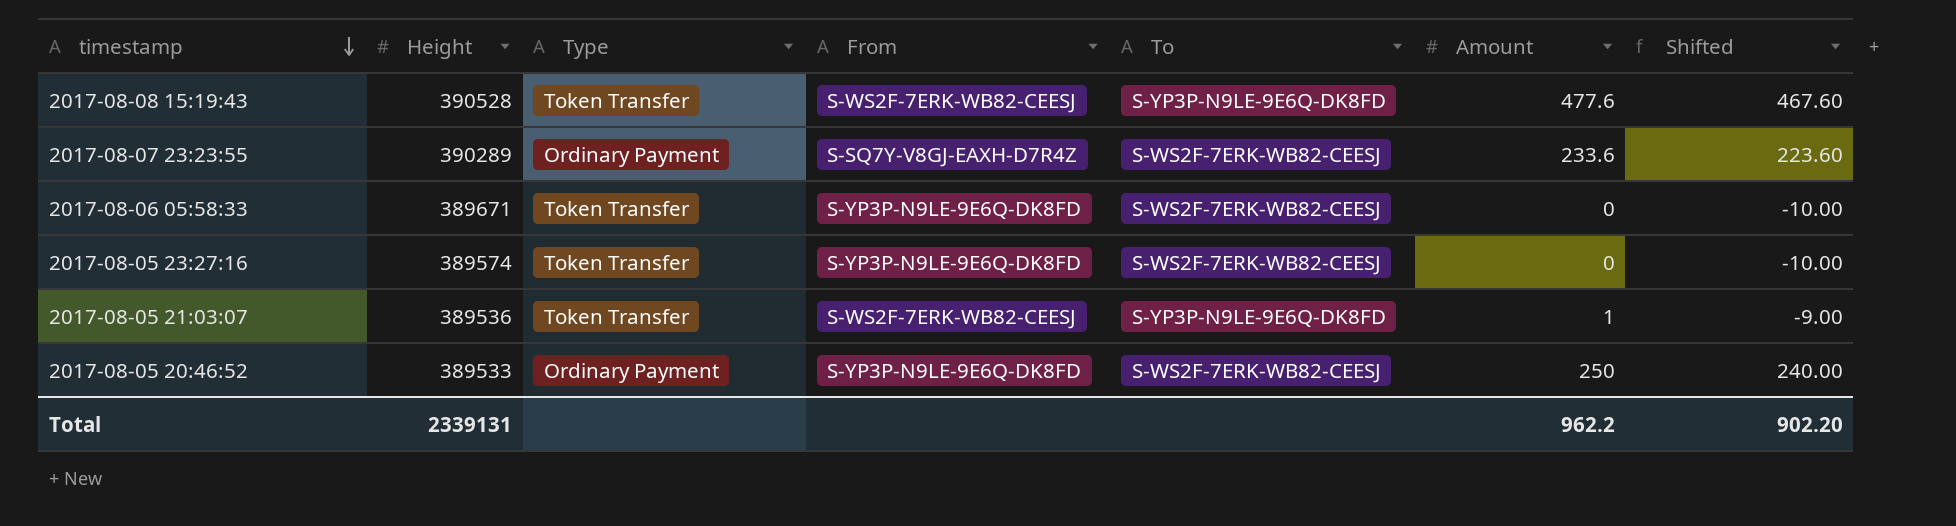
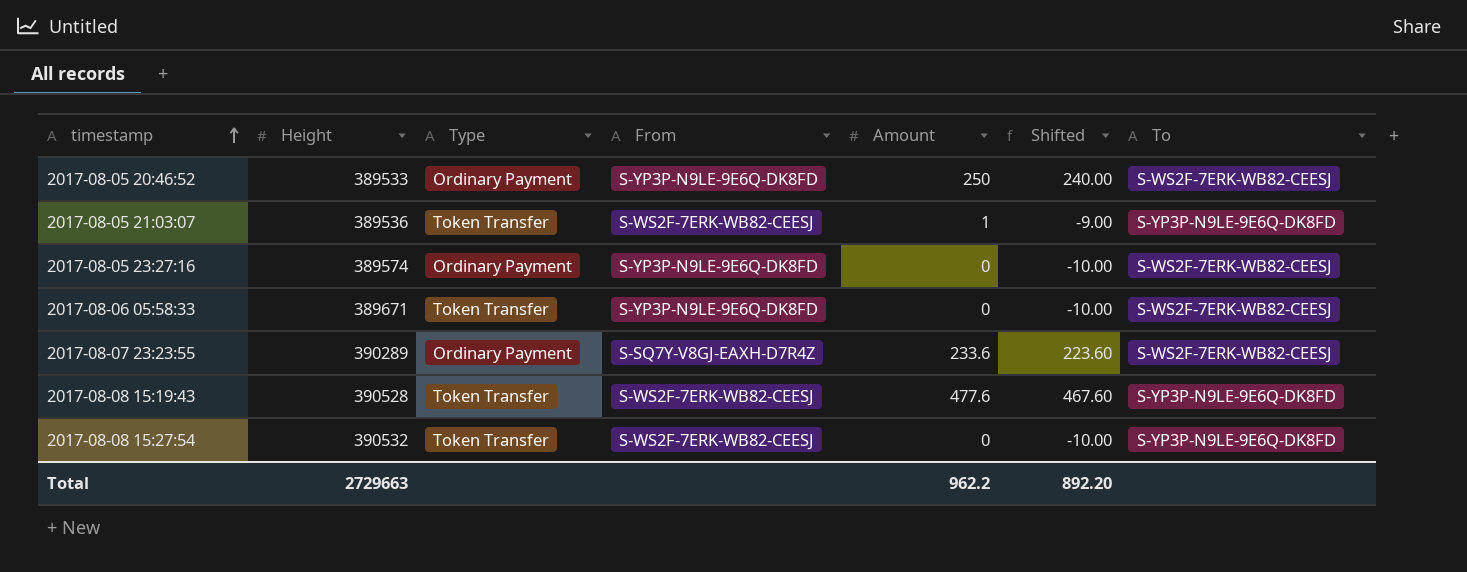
row order: timestamp descending -> timestamp ascending
column To | position: 5 -> 7
2017-08-05 23:27:16 | Type: Token Transfer -> Ordinary Payment
row 2017-08-08 15:27:54: none -> 390532 | Token Transfer | S-WS2F-7ERK-WB82-CEESJ | 0 | -10.00 | S-YP3P-N9LE-9E6Q-DK8FD
Total | Height: 2339131 -> 2729663
Total | Shifted: 902.20 -> 892.20

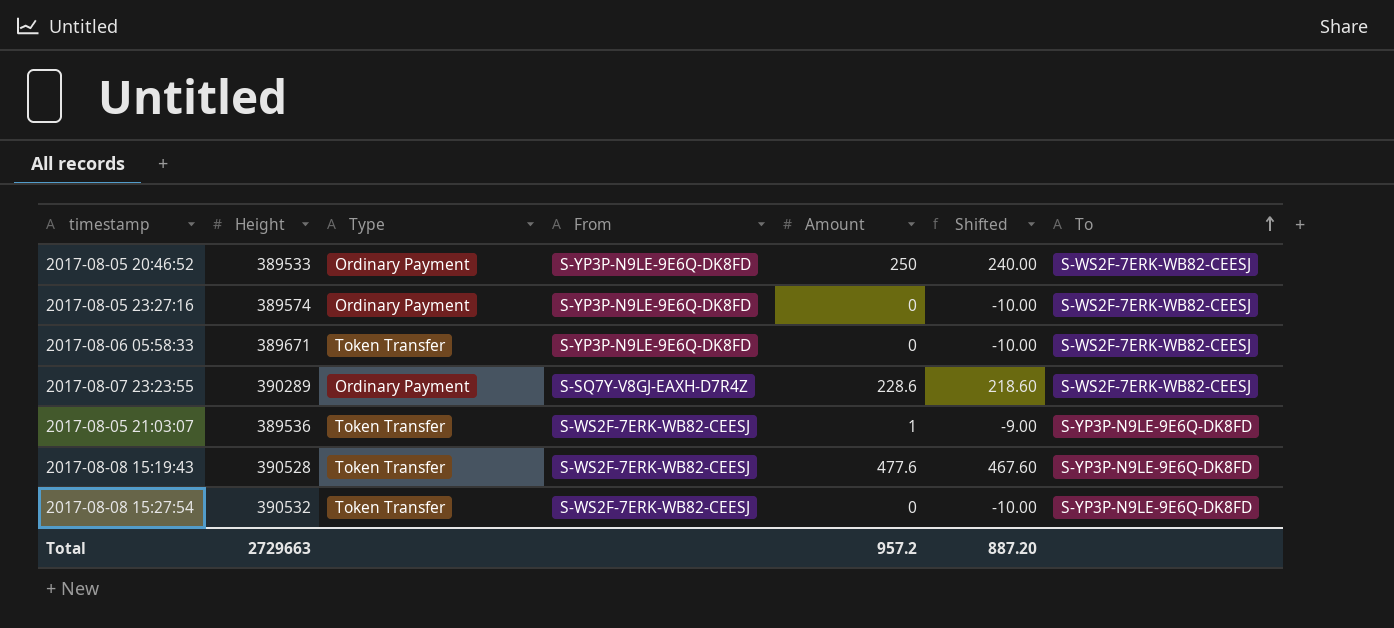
row order: timestamp ascending -> To ascending
2017-08-07 23:23:55 | Amount: 233.6 -> 228.6
2017-08-07 23:23:55 | Shifted: 223.60 -> 218.60
Total | Amount: 962.2 -> 957.2
Total | Shifted: 892.20 -> 887.20

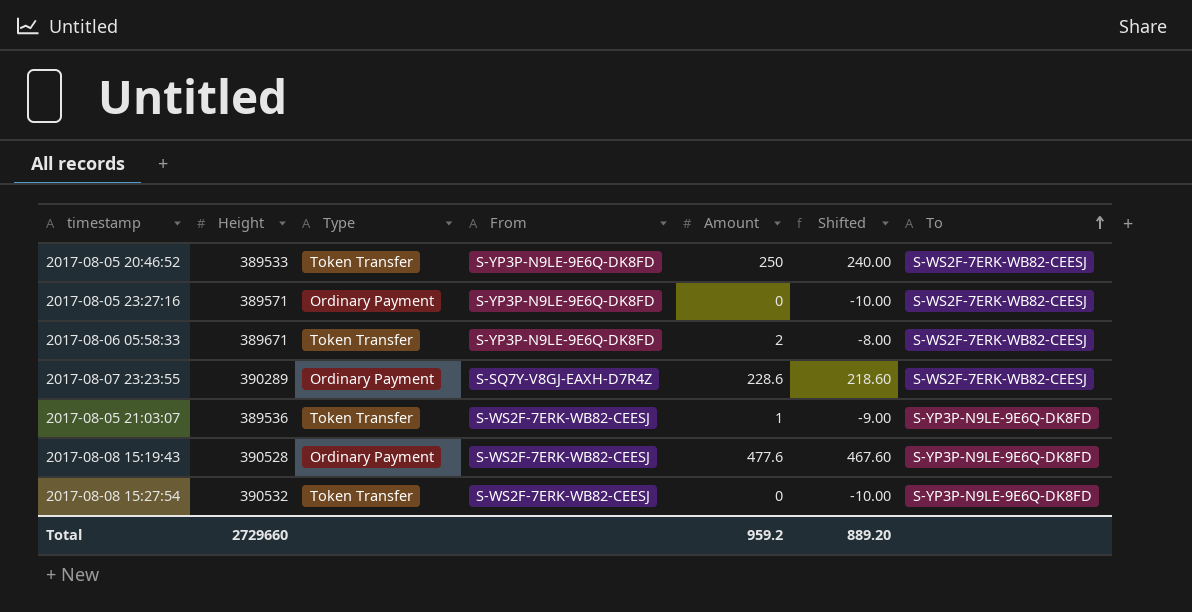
2017-08-05 20:46:52 | Type: Ordinary Payment -> Token Transfer
2017-08-05 23:27:16 | Height: 389574 -> 389571
2017-08-06 05:58:33 | Amount: 0 -> 2
2017-08-06 05:58:33 | Shifted: -10.00 -> -8.00
2017-08-08 15:19:43 | Type: Token Transfer -> Ordinary Payment
Total | Height: 2729663 -> 2729660
Total | Amount: 957.2 -> 959.2
Total | Shifted: 887.20 -> 889.20

